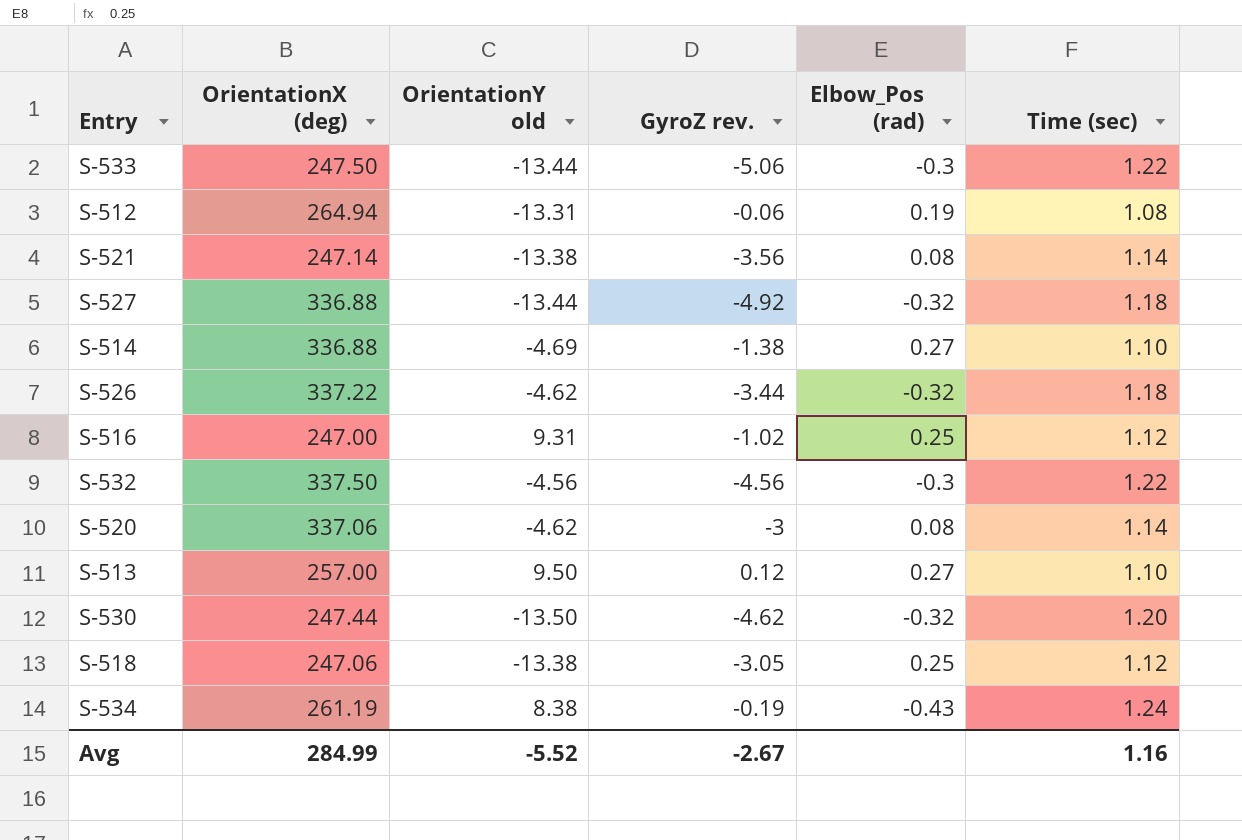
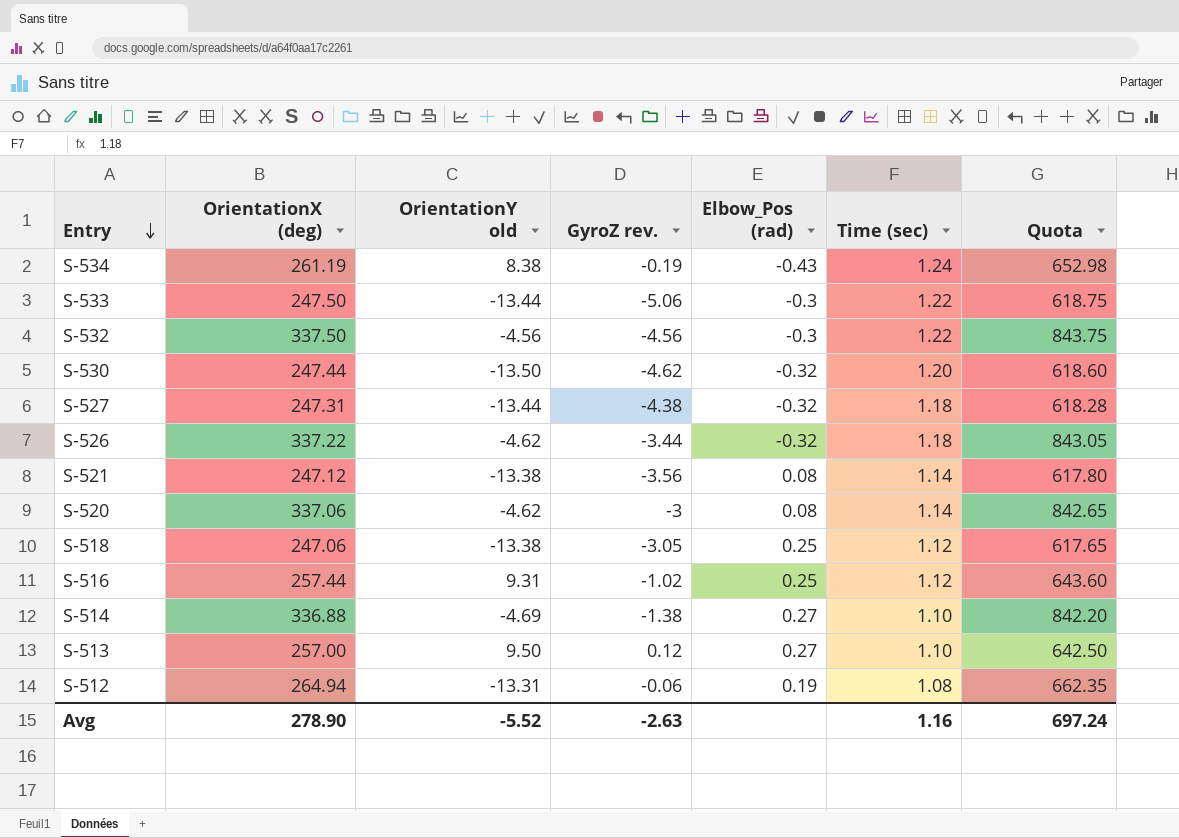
row order: none -> Entry descending
column Quota | formula: none -> [OrientationX (deg)] * 2.5
S-527 | OrientationX (deg): 336.88 -> 247.31
S-527 | GyroZ rev.: -4.92 -> -4.38
S-521 | OrientationX (deg): 247.14 -> 247.12
S-516 | OrientationX (deg): 247.00 -> 257.44
Avg | OrientationX (deg): 284.99 -> 278.90
Avg | GyroZ rev.: -2.67 -> -2.63

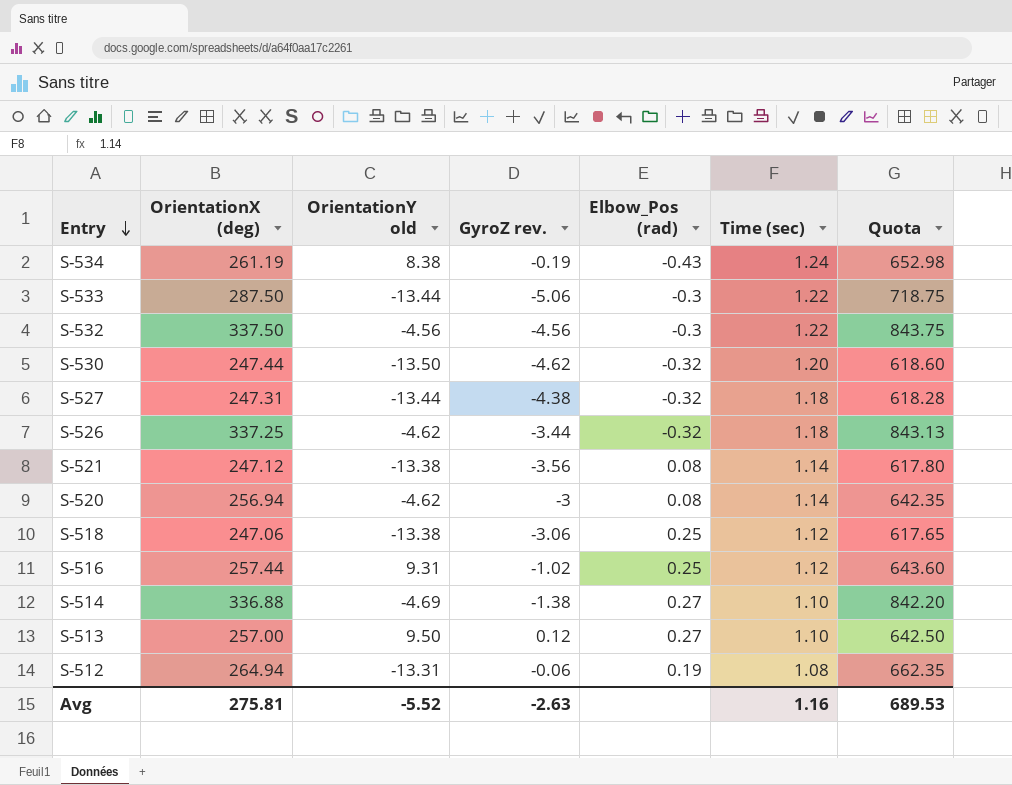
S-533 | OrientationX (deg): 247.50 -> 287.50
S-533 | Quota: 618.75 -> 718.75
S-526 | OrientationX (deg): 337.22 -> 337.25
S-526 | Quota: 843.05 -> 843.13
S-520 | OrientationX (deg): 337.06 -> 256.94
S-520 | Quota: 842.65 -> 642.35
S-518 | GyroZ rev.: -3.05 -> -3.06
Avg | OrientationX (deg): 278.90 -> 275.81
Avg | Quota: 697.24 -> 689.53

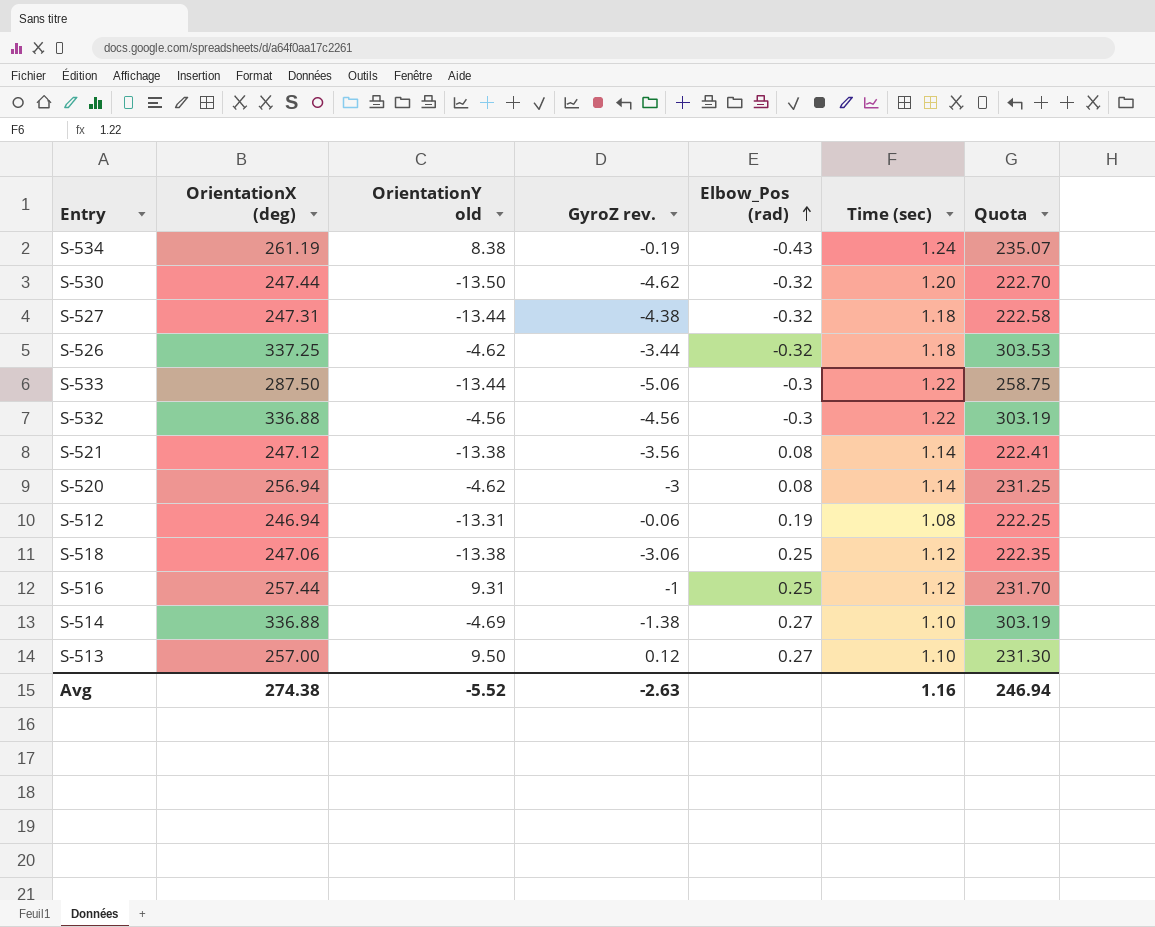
row order: Entry descending -> Elbow_Pos (rad) ascending
column Quota | formula: [OrientationX (deg)] * 2.5 -> [OrientationX (deg)] * 0.9
S-532 | OrientationX (deg): 337.50 -> 336.88
S-512 | OrientationX (deg): 264.94 -> 246.94
S-516 | GyroZ rev.: -1.02 -> -1
Avg | OrientationX (deg): 275.81 -> 274.38
Avg | Quota: 689.53 -> 246.94

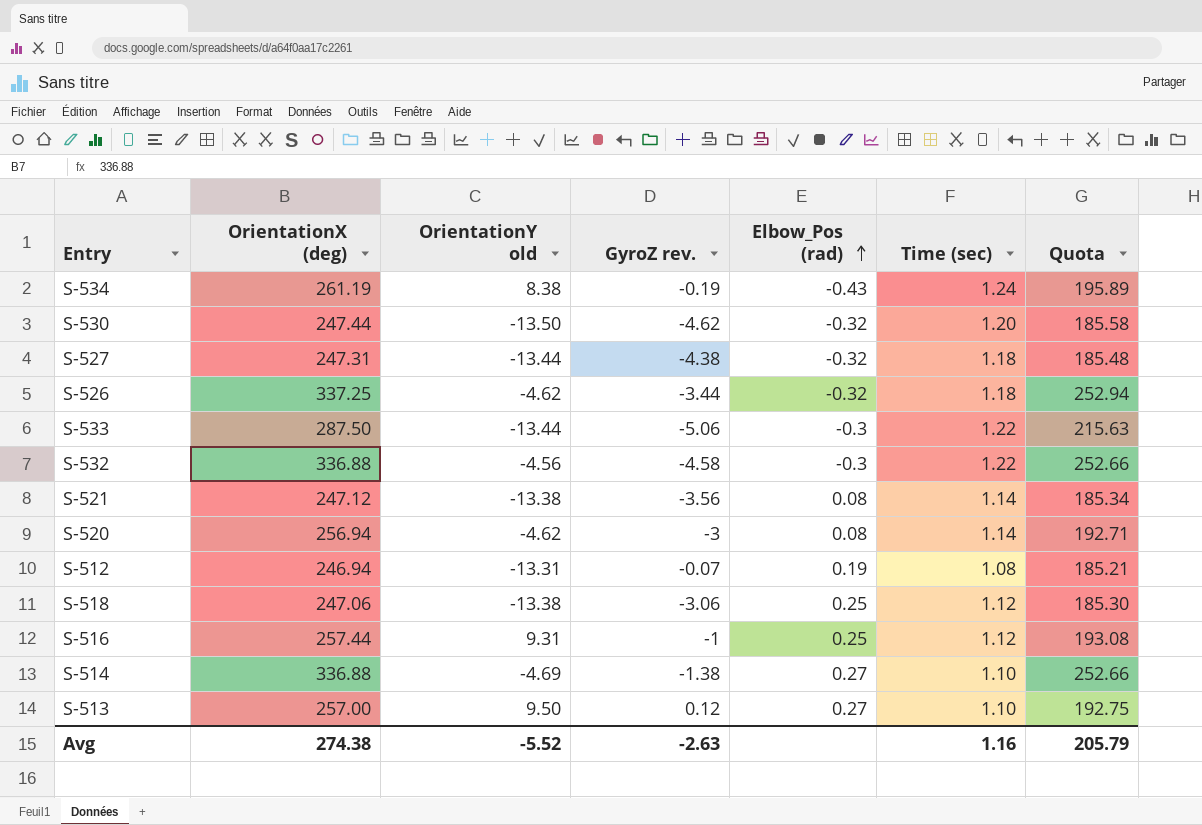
column Quota | formula: [OrientationX (deg)] * 0.9 -> [OrientationX (deg)] * 0.75
S-532 | GyroZ rev.: -4.56 -> -4.58
S-512 | GyroZ rev.: -0.06 -> -0.07
Avg | Quota: 246.94 -> 205.79

